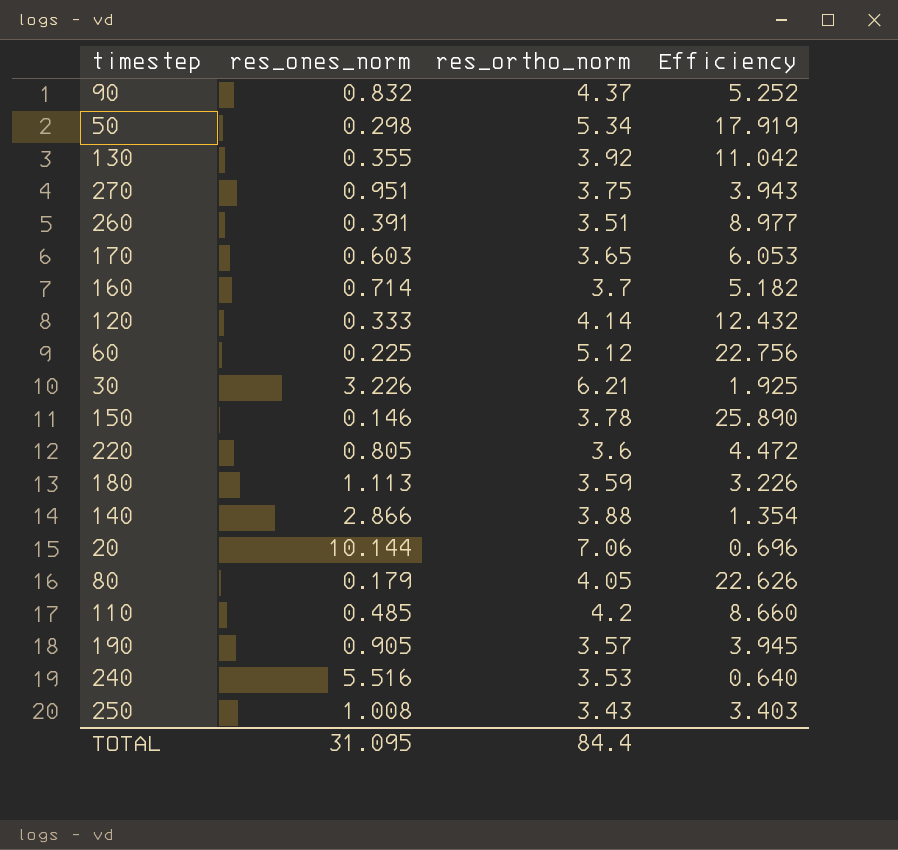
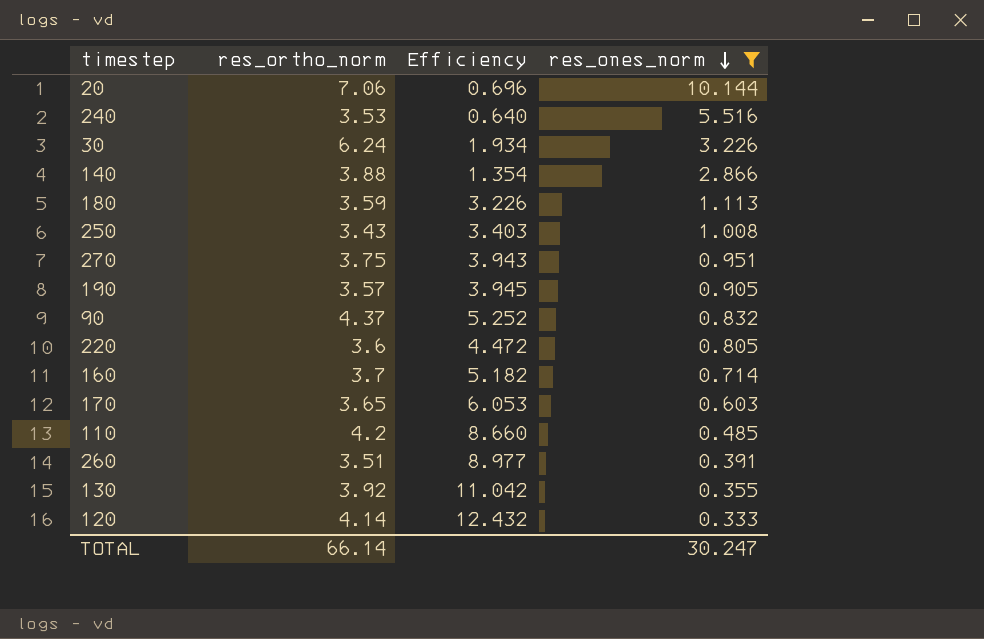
filter: none -> res_ones_norm >= 0.333
row order: none -> res_ones_norm descending
column res_ones_norm | position: 2 -> 4
30 | res_ortho_norm: 6.21 -> 6.24
30 | Efficiency: 1.925 -> 1.934
TOTAL | res_ortho_norm: 84.4 -> 66.14
TOTAL | res_ones_norm: 31.095 -> 30.247

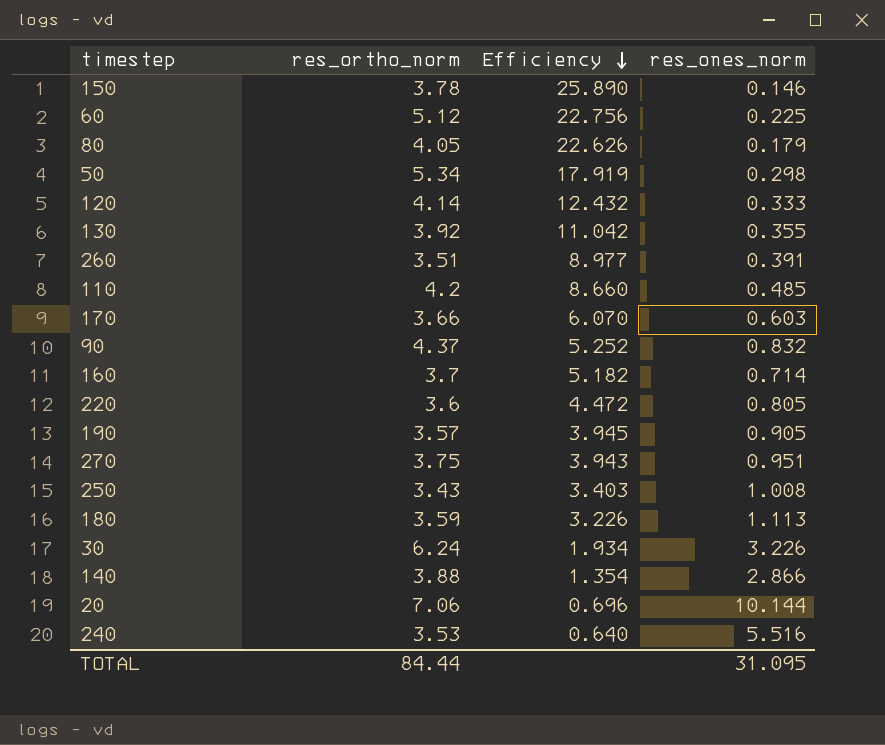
filter: res_ones_norm >= 0.333 -> none
row order: res_ones_norm descending -> Efficiency descending
170 | res_ortho_norm: 3.65 -> 3.66
170 | Efficiency: 6.053 -> 6.070
TOTAL | res_ortho_norm: 66.14 -> 84.44
TOTAL | res_ones_norm: 30.247 -> 31.095

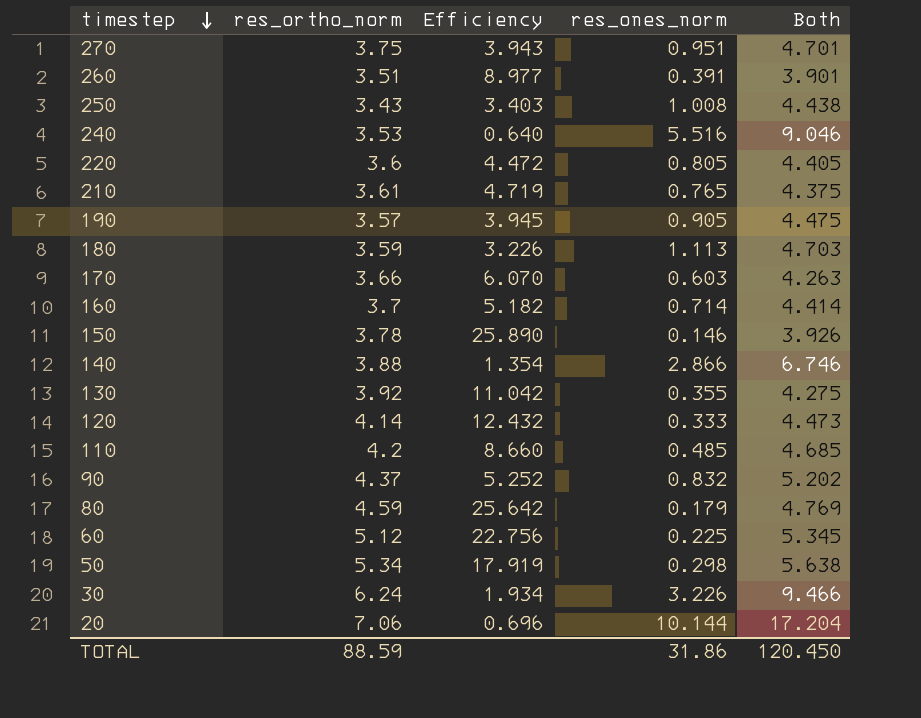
row order: Efficiency descending -> timestep descending
column Both | formula: none -> [res_ortho_norm] + [res_ones_norm]
row 210: none -> 3.61 | 4.719 | 0.765 | 4.375
80 | res_ortho_norm: 4.05 -> 4.59
80 | Efficiency: 22.626 -> 25.642
TOTAL | res_ortho_norm: 84.44 -> 88.59
TOTAL | res_ones_norm: 31.095 -> 31.86

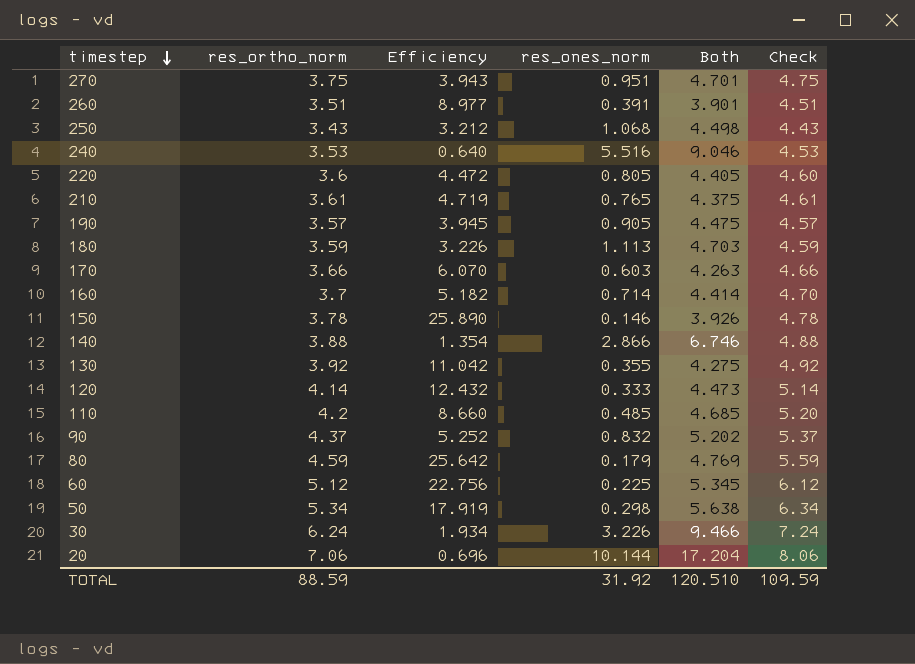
column Check | formula: none -> [res_ortho_norm] + 1
250 | Efficiency: 3.403 -> 3.212
250 | res_ones_norm: 1.008 -> 1.068
250 | Both: 4.438 -> 4.498
TOTAL | res_ones_norm: 31.86 -> 31.92
TOTAL | Both: 120.450 -> 120.510

